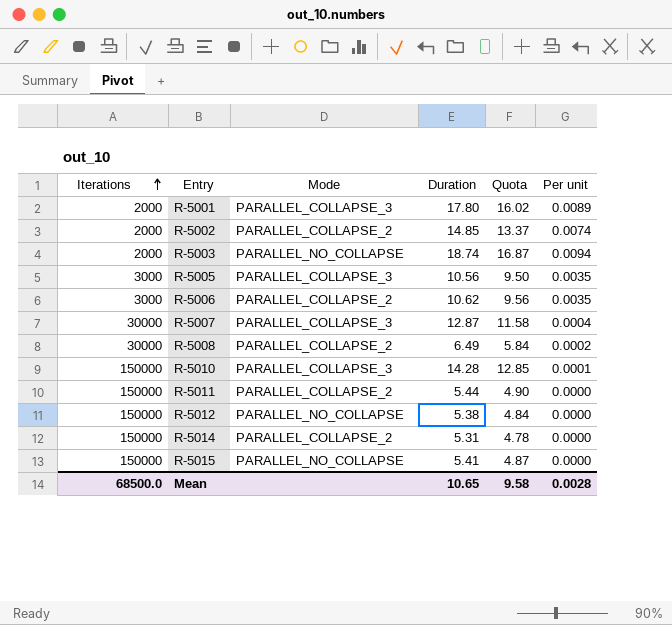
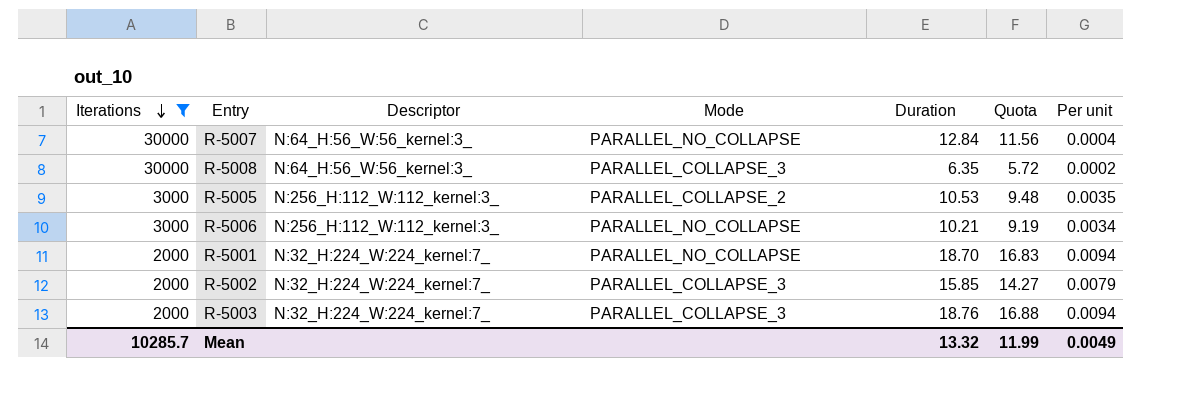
filter: none -> Iterations != 150000
row order: Iterations ascending -> Iterations descending
column Descriptor | position: none -> 3
R-5007 | Mode: PARALLEL_COLLAPSE_3 -> PARALLEL_NO_COLLAPSE
R-5007 | Duration: 12.87 -> 12.84
R-5007 | Quota: 11.58 -> 11.56
R-5008 | Mode: PARALLEL_COLLAPSE_2 -> PARALLEL_COLLAPSE_3
R-5008 | Duration: 6.49 -> 6.35
R-5008 | Quota: 5.84 -> 5.72
R-5005 | Mode: PARALLEL_COLLAPSE_3 -> PARALLEL_COLLAPSE_2
R-5005 | Duration: 10.56 -> 10.53
R-5005 | Quota: 9.50 -> 9.48
R-5006 | Mode: PARALLEL_COLLAPSE_2 -> PARALLEL_NO_COLLAPSE
R-5006 | Duration: 10.62 -> 10.21
R-5006 | Quota: 9.56 -> 9.19
R-5006 | Per unit: 0.0035 -> 0.0034
R-5001 | Mode: PARALLEL_COLLAPSE_3 -> PARALLEL_NO_COLLAPSE
R-5001 | Duration: 17.80 -> 18.70
R-5001 | Quota: 16.02 -> 16.83
R-5001 | Per unit: 0.0089 -> 0.0094
R-5002 | Mode: PARALLEL_COLLAPSE_2 -> PARALLEL_COLLAPSE_3
R-5002 | Duration: 14.85 -> 15.85
R-5002 | Quota: 13.37 -> 14.27
R-5002 | Per unit: 0.0074 -> 0.0079
R-5003 | Mode: PARALLEL_NO_COLLAPSE -> PARALLEL_COLLAPSE_3
R-5003 | Duration: 18.74 -> 18.76
R-5003 | Quota: 16.87 -> 16.88
Mean | Iterations: 68500.0 -> 10285.7
Mean | Duration: 10.65 -> 13.32
Mean | Quota: 9.58 -> 11.99
Mean | Per unit: 0.0028 -> 0.0049

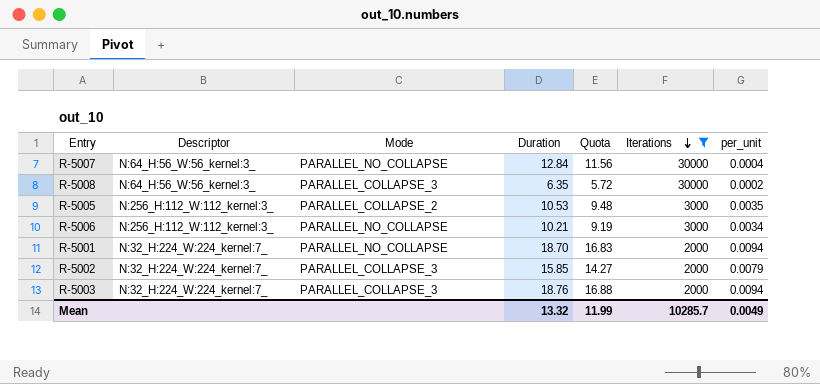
column Iterations | position: 1 -> 6
column name: Per unit -> per_unit

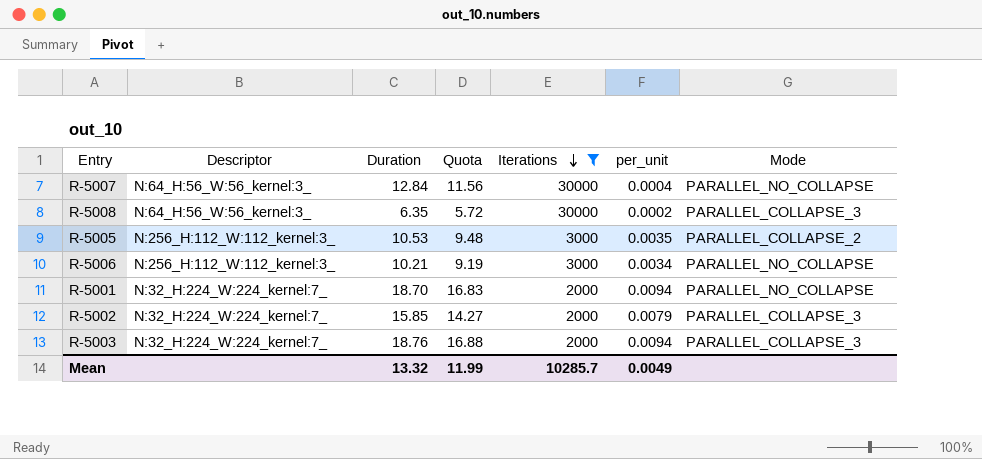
column Mode | position: 3 -> 7

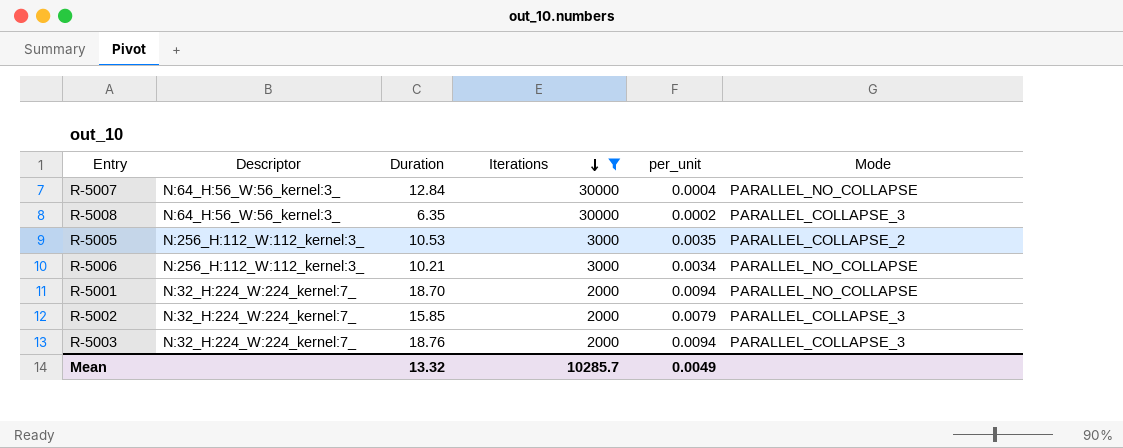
column Quota | formula: [Duration] * 0.9 -> none

